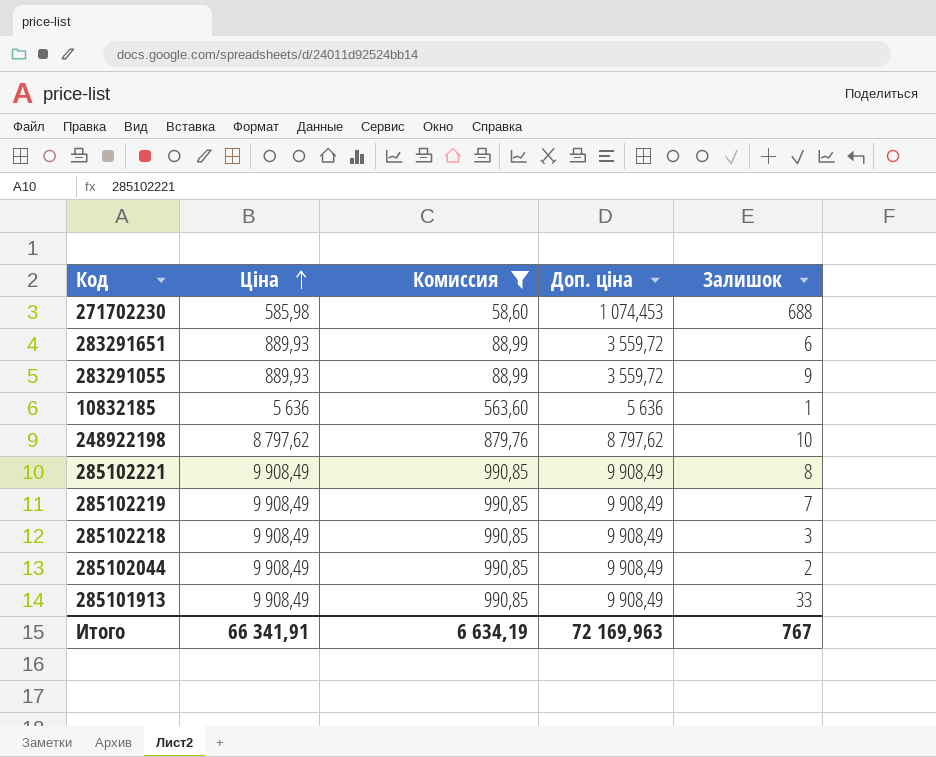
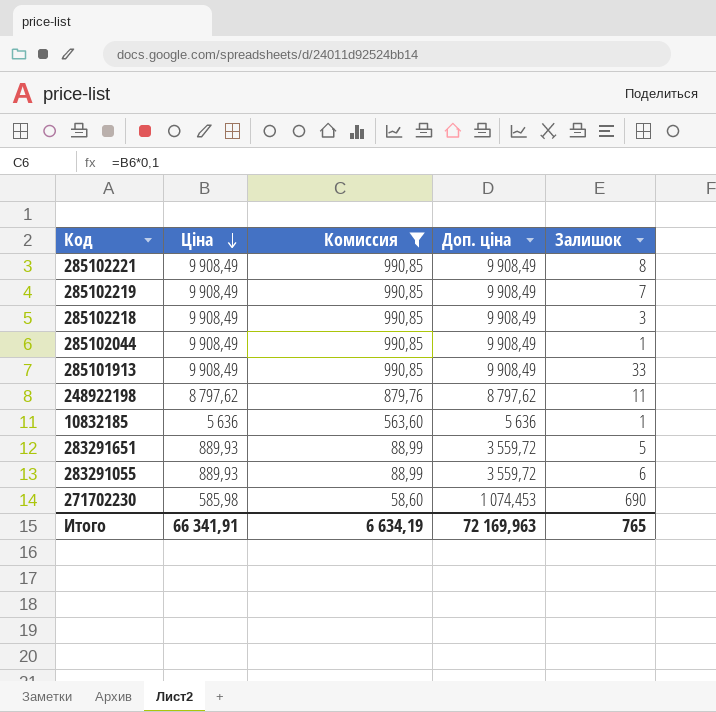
row order: Ціна ascending -> Ціна descending
285102044 | Залишок: 2 -> 1
248922198 | Залишок: 10 -> 11
283291651 | Залишок: 6 -> 5
283291055 | Залишок: 9 -> 6
271702230 | Залишок: 688 -> 690
Итого | Залишок: 767 -> 765

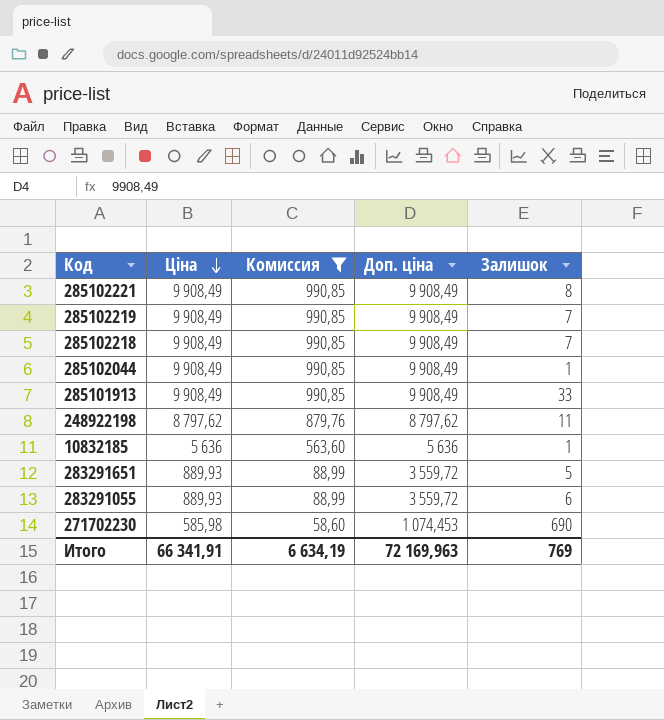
285102218 | Залишок: 3 -> 7
Итого | Залишок: 765 -> 769

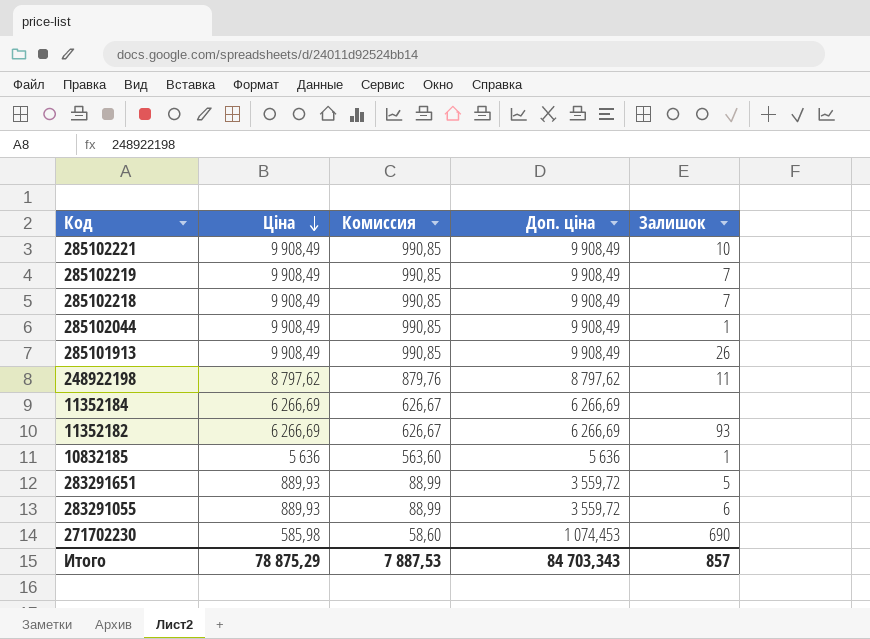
filter: Комиссия != 626,67 -> none
285102221 | Залишок: 8 -> 10
285101913 | Залишок: 33 -> 26
Итого | Ціна: 66 341,91 -> 78 875,29
Итого | Комиссия: 6 634,19 -> 7 887,53
Итого | Доп. ціна: 72 169,963 -> 84 703,343
Итого | Залишок: 769 -> 857

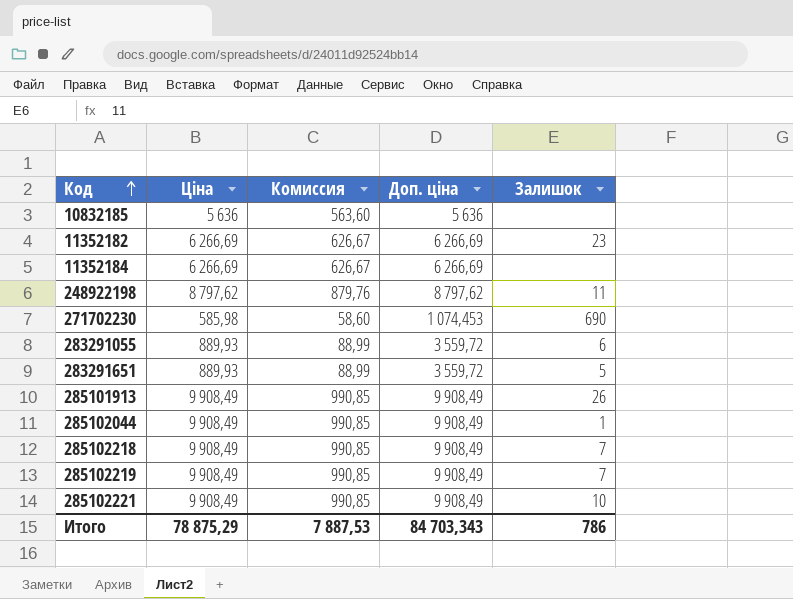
row order: Ціна descending -> Код ascending
10832185 | Залишок: 1 -> none
11352182 | Залишок: 93 -> 23
Итого | Залишок: 857 -> 786

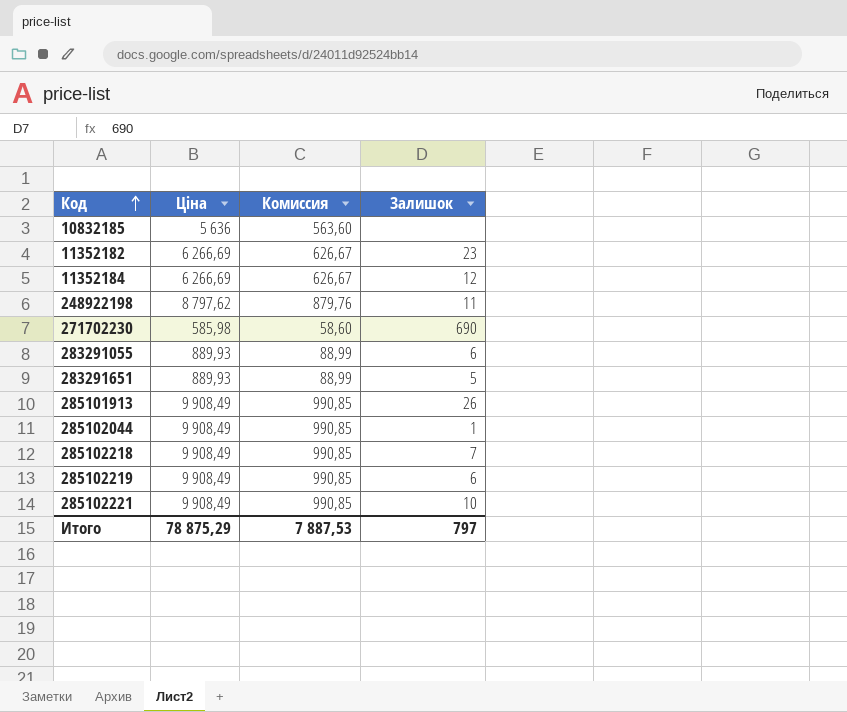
column Доп. ціна | position: 4 -> none
11352184 | Залишок: none -> 12
285102219 | Залишок: 7 -> 6
Итого | Залишок: 786 -> 797

